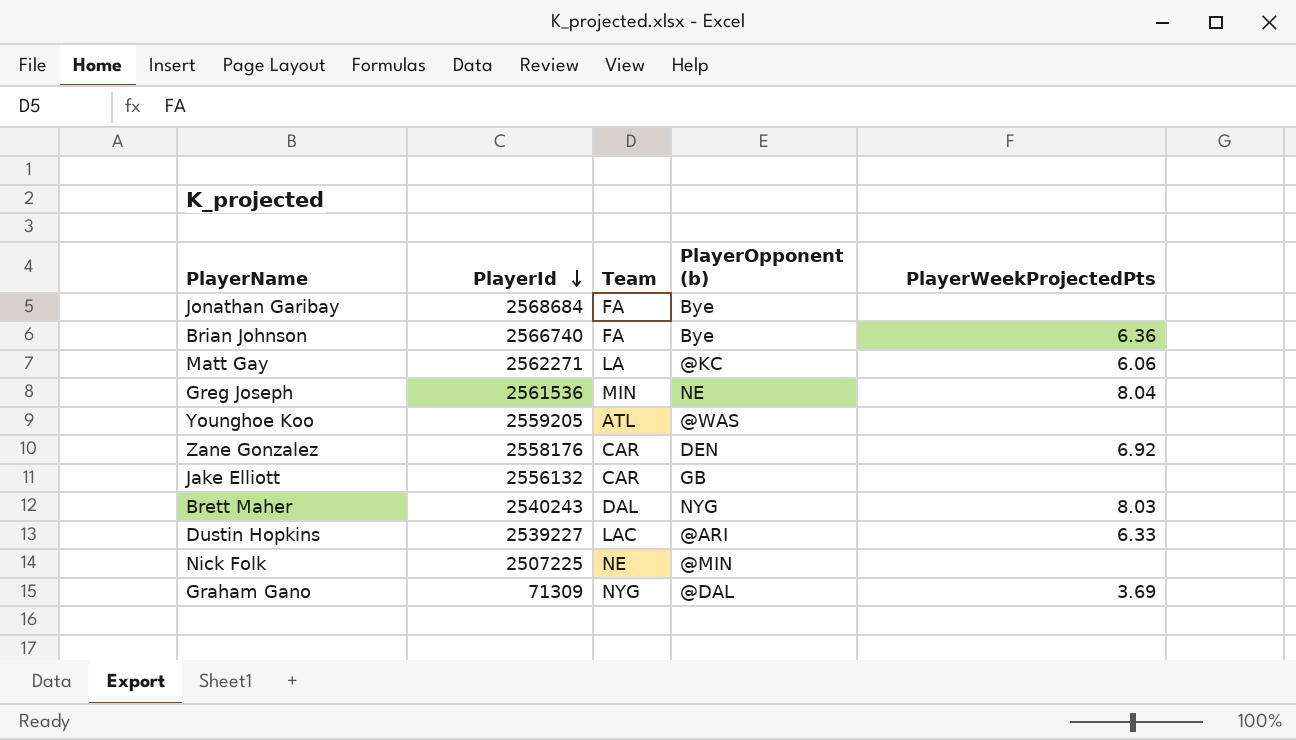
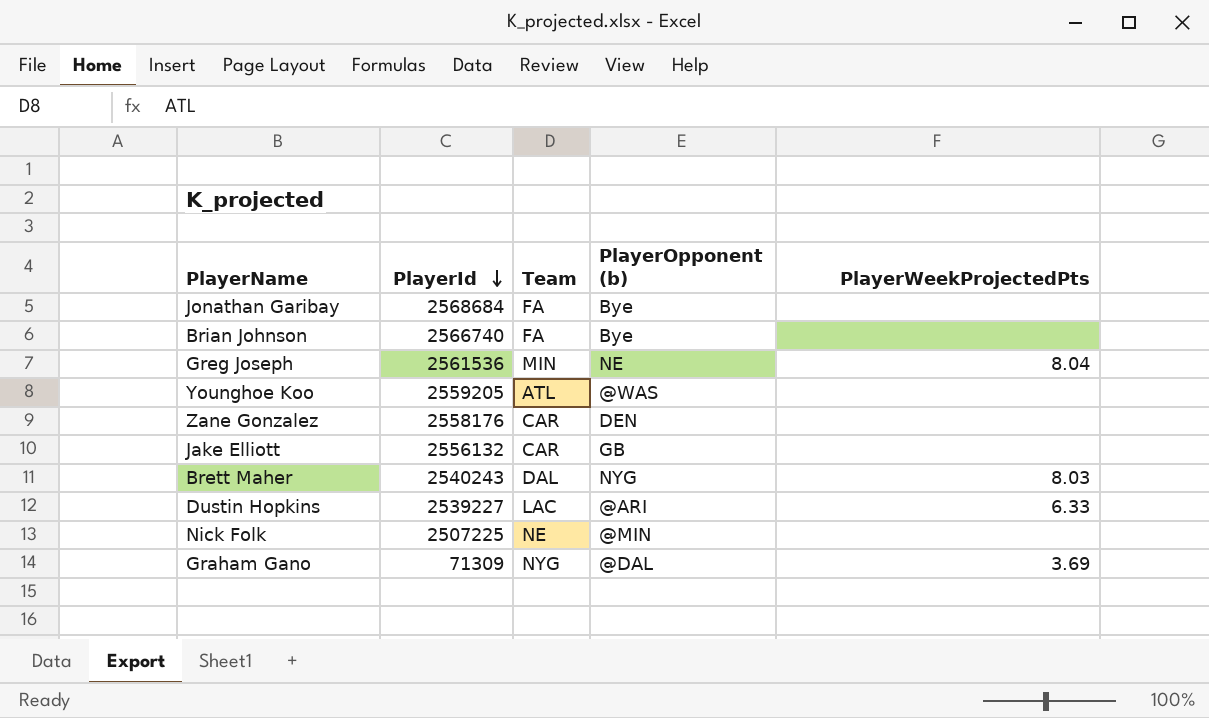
row Matt Gay: 2562271 | LA | @KC | 6.06 -> none
Brian Johnson | PlayerWeekProjectedPts: 6.36 -> none
Zane Gonzalez | PlayerWeekProjectedPts: 6.92 -> none

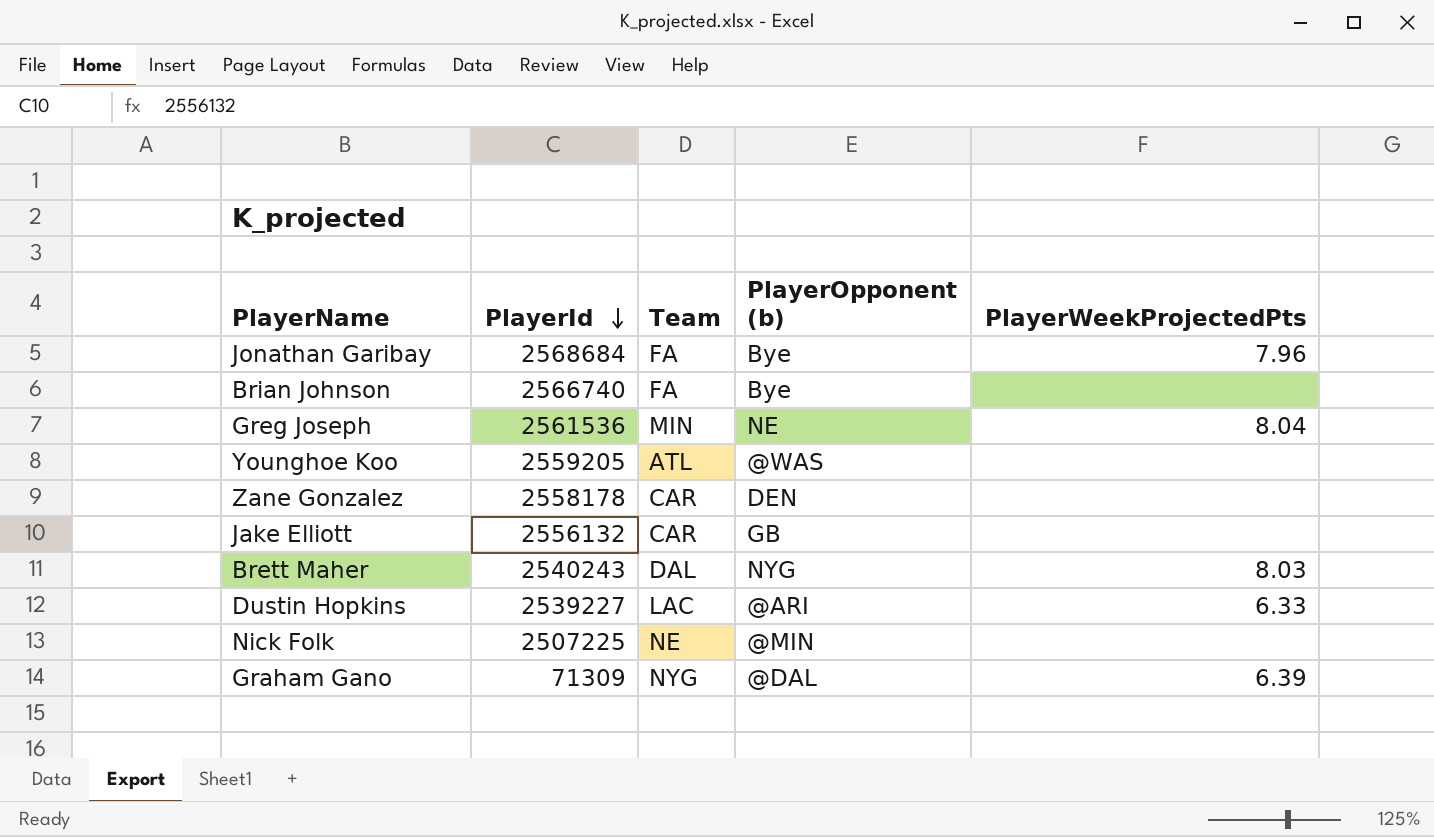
Jonathan Garibay | PlayerWeekProjectedPts: none -> 7.96
Zane Gonzalez | PlayerId: 2558176 -> 2558178
Graham Gano | PlayerWeekProjectedPts: 3.69 -> 6.39

